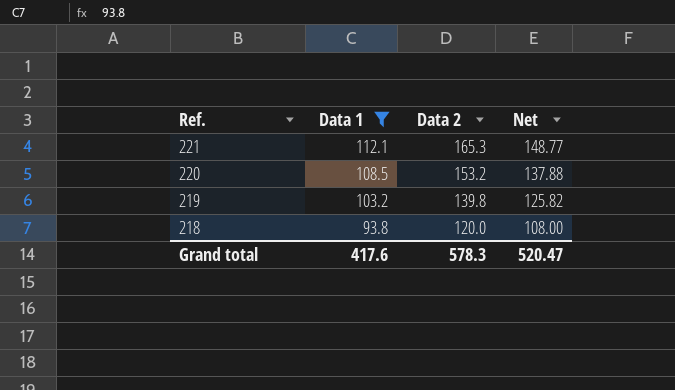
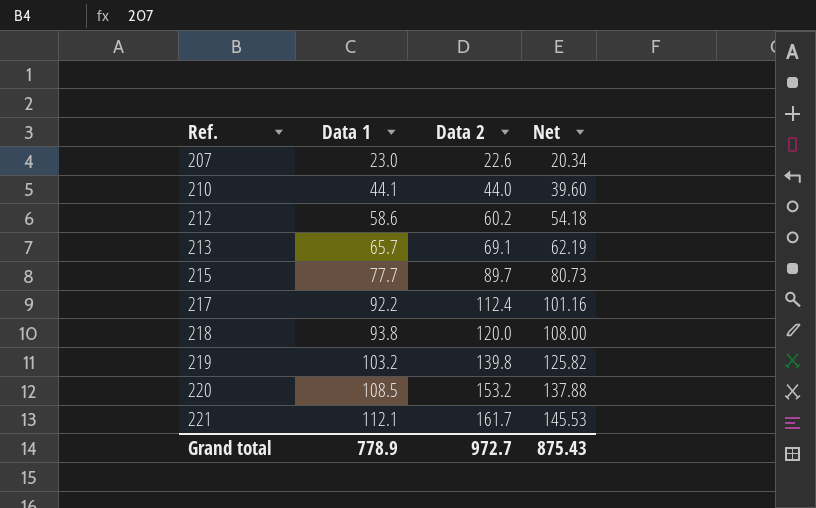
filter: Data 1 >= 93.8 -> none
row order: Ref. descending -> Ref. ascending
221 | Data 2: 165.3 -> 161.7
221 | Net: 148.77 -> 145.53
Grand total | Data 1: 417.6 -> 778.9
Grand total | Data 2: 578.3 -> 972.7
Grand total | Net: 520.47 -> 875.43

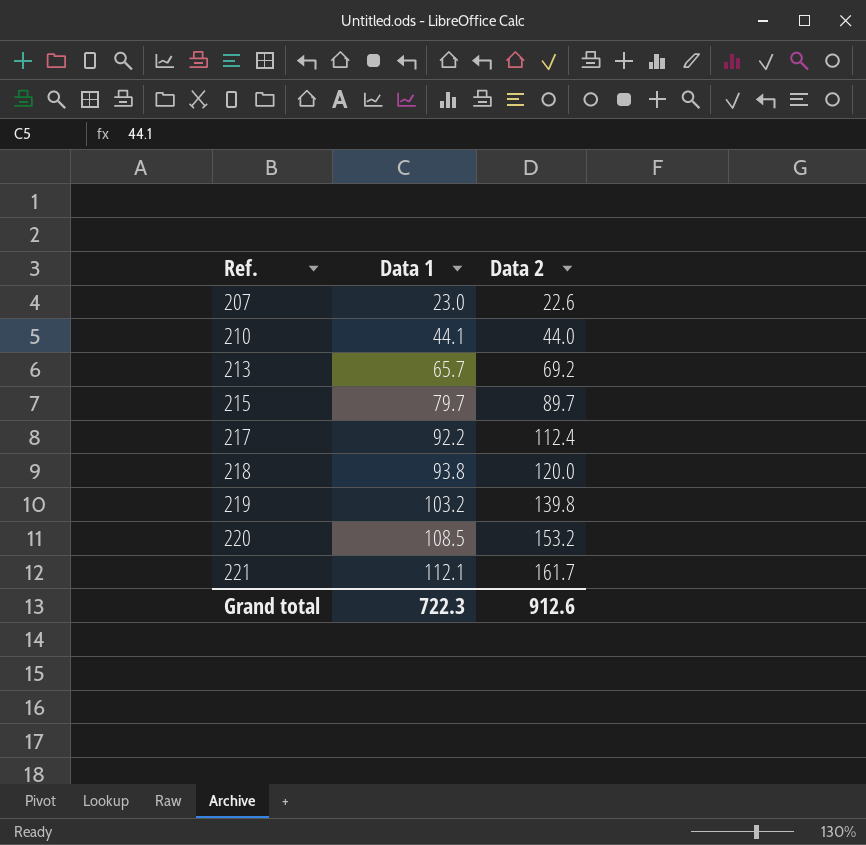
column Net | formula: [Data 2] * 0.9 -> none
row 212: 58.6 | 60.2 | 54.18 -> none
213 | Data 2: 69.1 -> 69.2
215 | Data 1: 77.7 -> 79.7
Grand total | Data 1: 778.9 -> 722.3
Grand total | Data 2: 972.7 -> 912.6

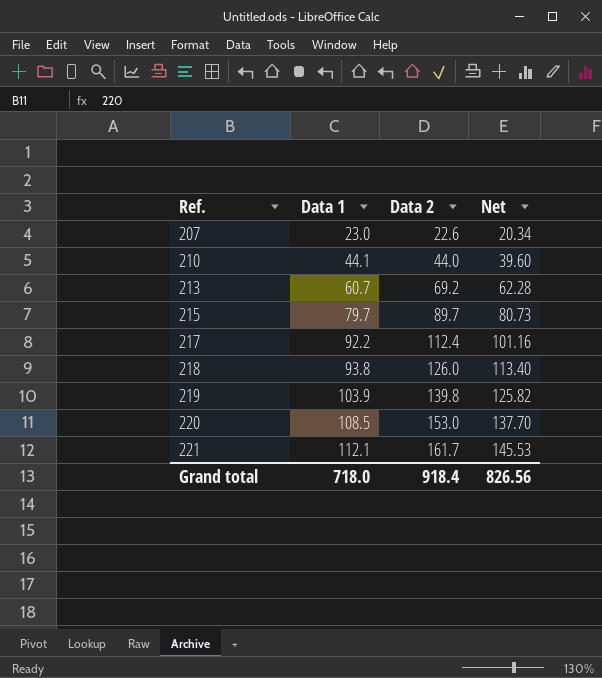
column Net | formula: none -> [Data 2] * 0.9
213 | Data 1: 65.7 -> 60.7
218 | Data 2: 120.0 -> 126.0
219 | Data 1: 103.2 -> 103.9
220 | Data 2: 153.2 -> 153.0
Grand total | Data 1: 722.3 -> 718.0
Grand total | Data 2: 912.6 -> 918.4

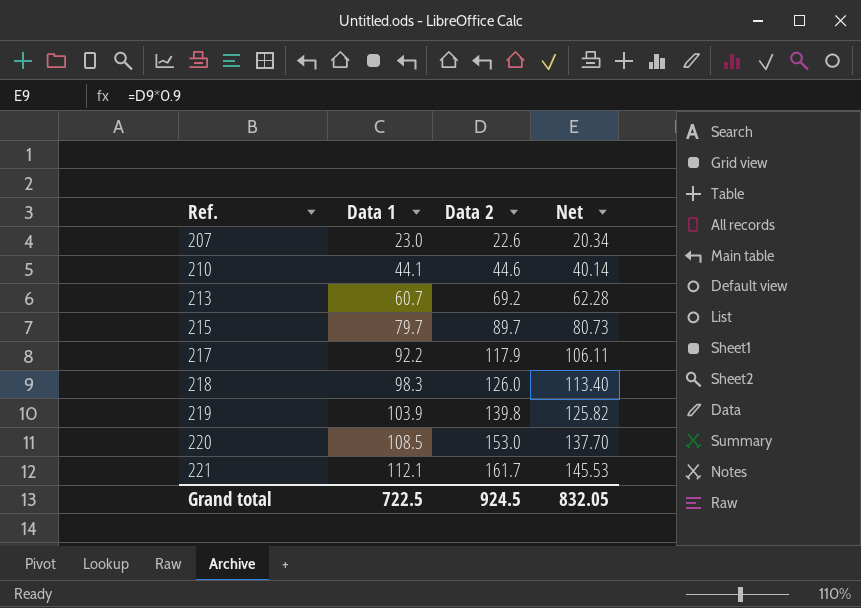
210 | Data 2: 44.0 -> 44.6
210 | Net: 39.60 -> 40.14
217 | Data 2: 112.4 -> 117.9
217 | Net: 101.16 -> 106.11
218 | Data 1: 93.8 -> 98.3
Grand total | Data 1: 718.0 -> 722.5
Grand total | Data 2: 918.4 -> 924.5
Grand total | Net: 826.56 -> 832.05

